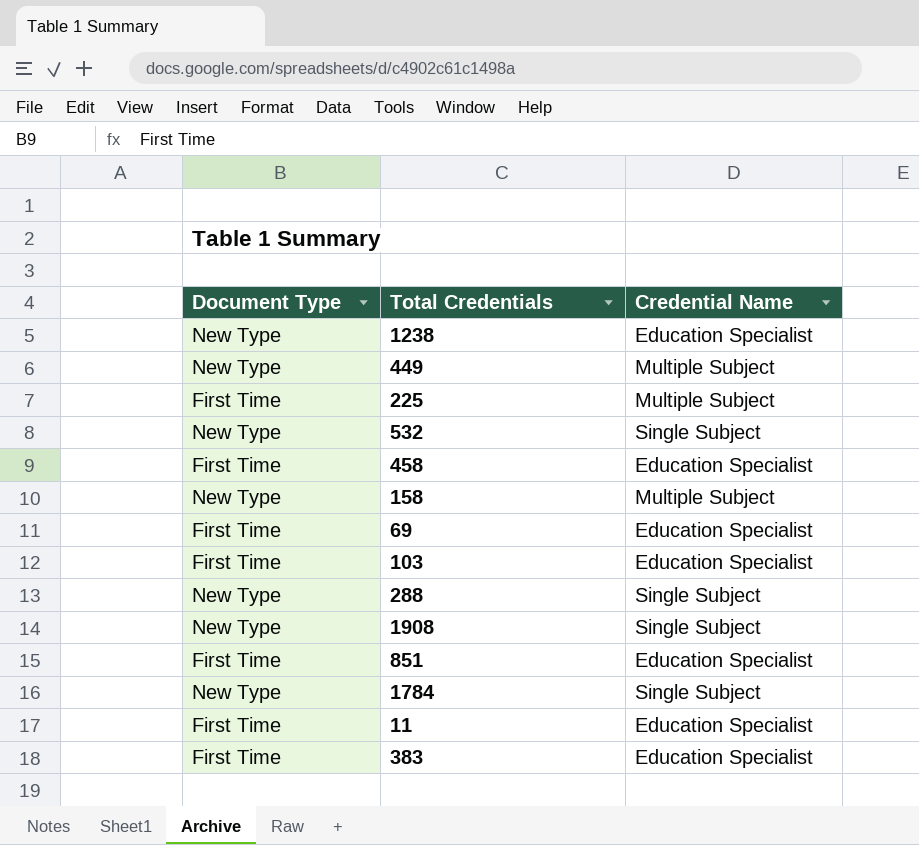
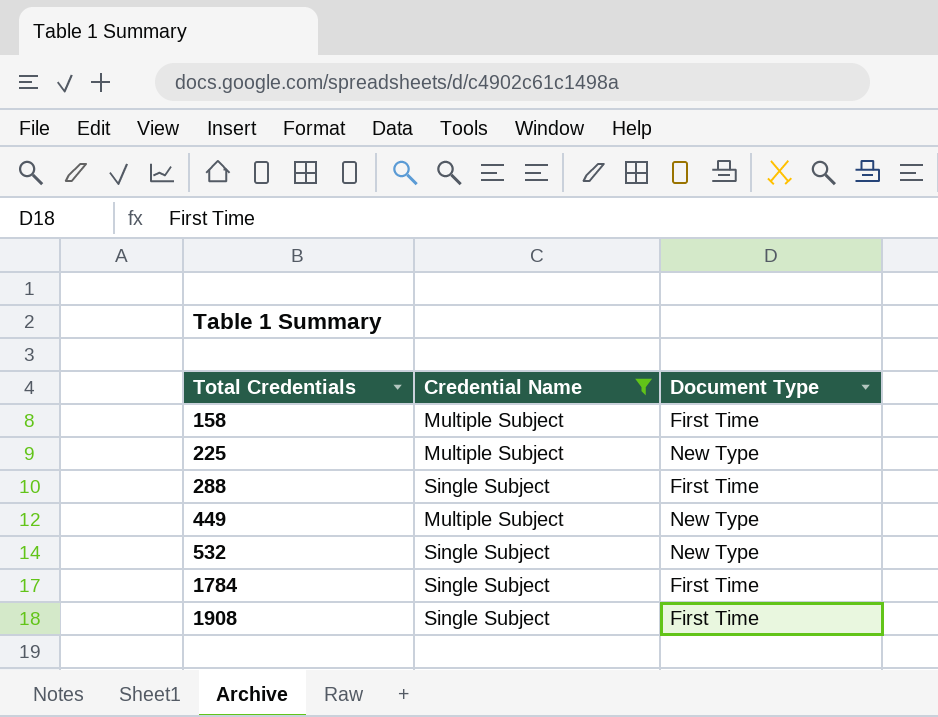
filter: none -> Credential Name != Education Specialist
row order: none -> Total Credentials ascending
column Document Type | position: 1 -> 3
158 | Document Type: New Type -> First Time
225 | Document Type: First Time -> New Type
288 | Document Type: New Type -> First Time
1784 | Document Type: New Type -> First Time
1908 | Document Type: New Type -> First Time

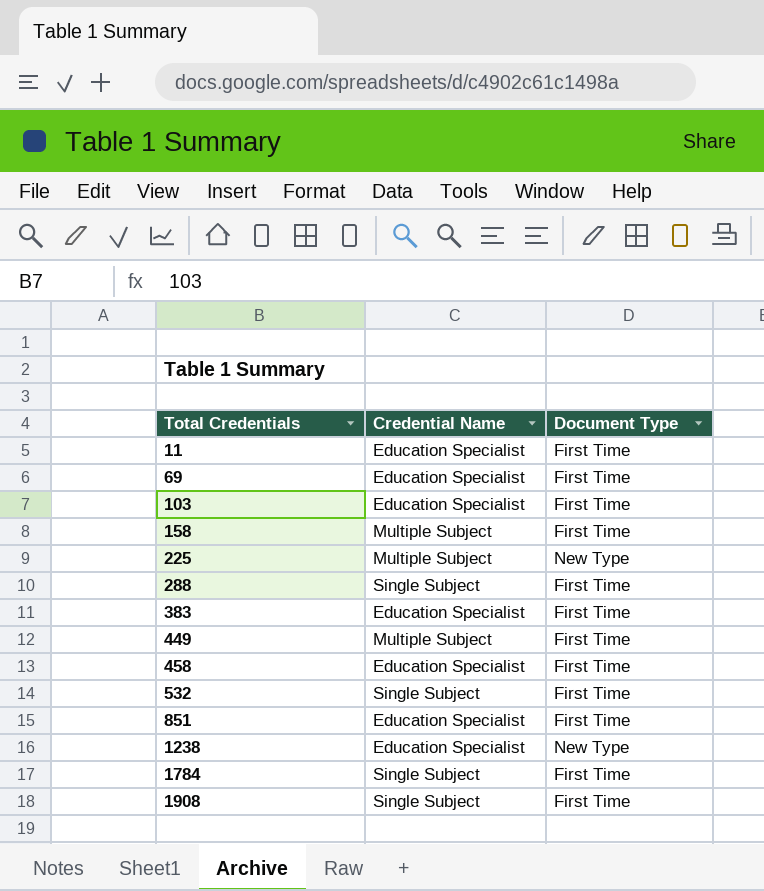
filter: Credential Name != Education Specialist -> none
449 | Document Type: New Type -> First Time
532 | Document Type: New Type -> First Time

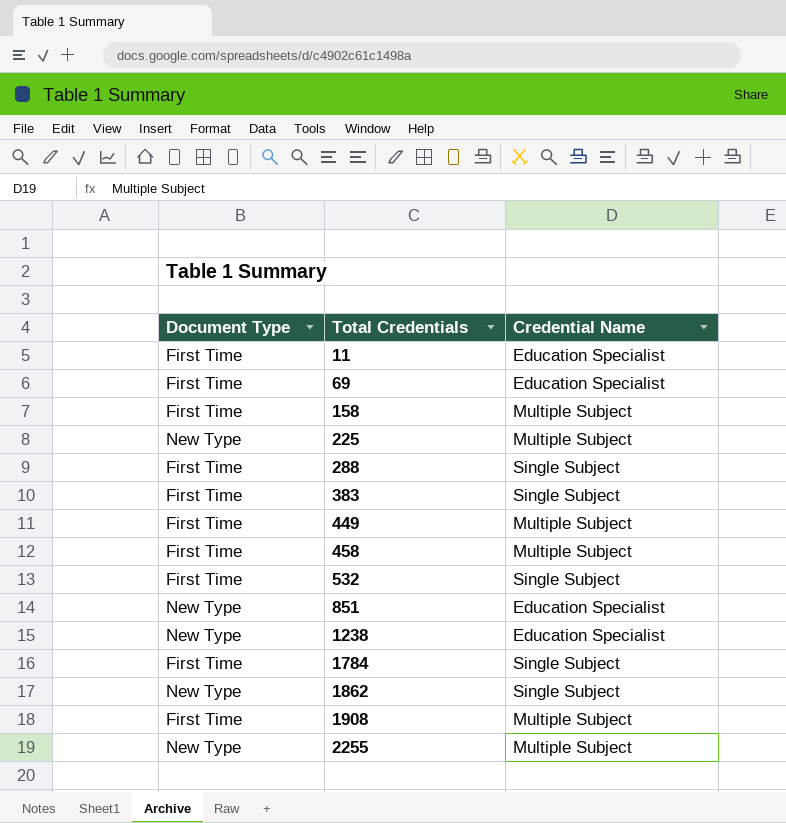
column Document Type | position: 3 -> 1
row 103: Education Specialist | First Time -> none
383 | Credential Name: Education Specialist -> Single Subject
458 | Credential Name: Education Specialist -> Multiple Subject
851 | Document Type: First Time -> New Type
row 1862: none -> New Type | Single Subject
1908 | Credential Name: Single Subject -> Multiple Subject
row 2255: none -> New Type | Multiple Subject

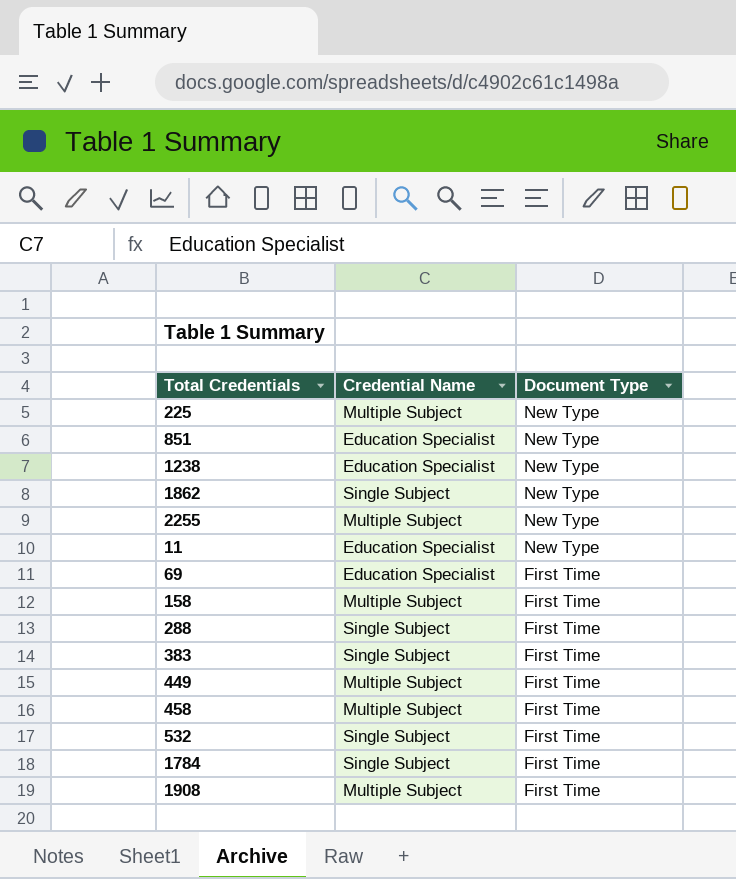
row order: Total Credentials ascending -> Document Type descending
column Document Type | position: 1 -> 3
11 | Document Type: First Time -> New Type

